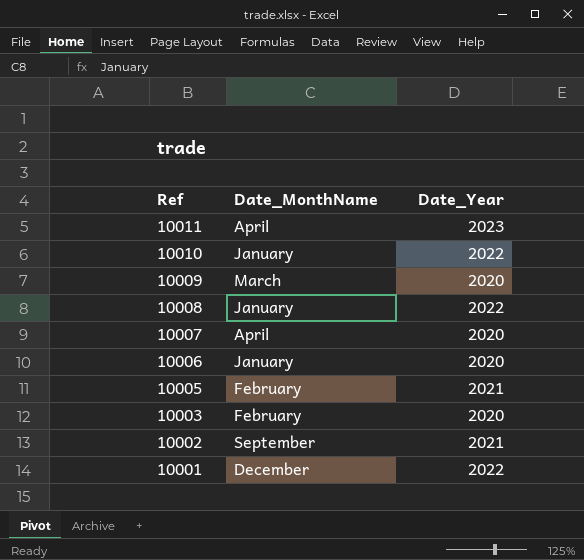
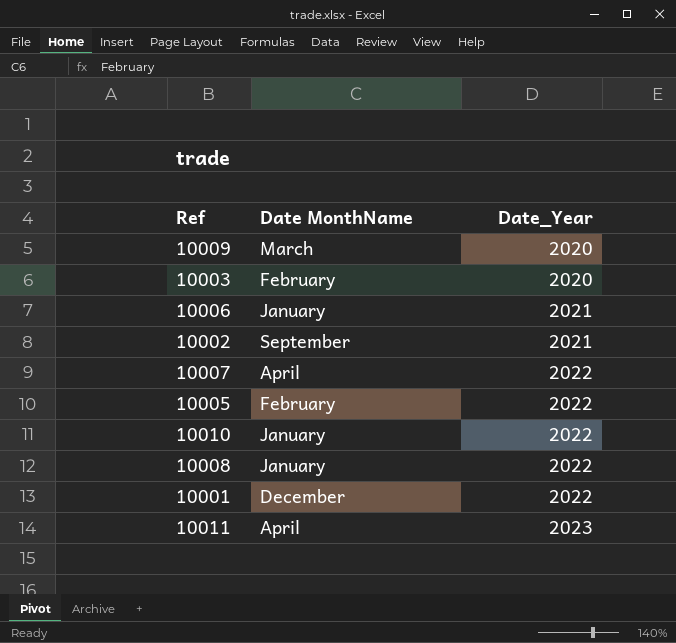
row order: Ref descending -> Date_Year ascending
column name: Date_MonthName -> Date MonthName
10006 | Date_Year: 2020 -> 2021
10007 | Date_Year: 2020 -> 2022
10005 | Date_Year: 2021 -> 2022

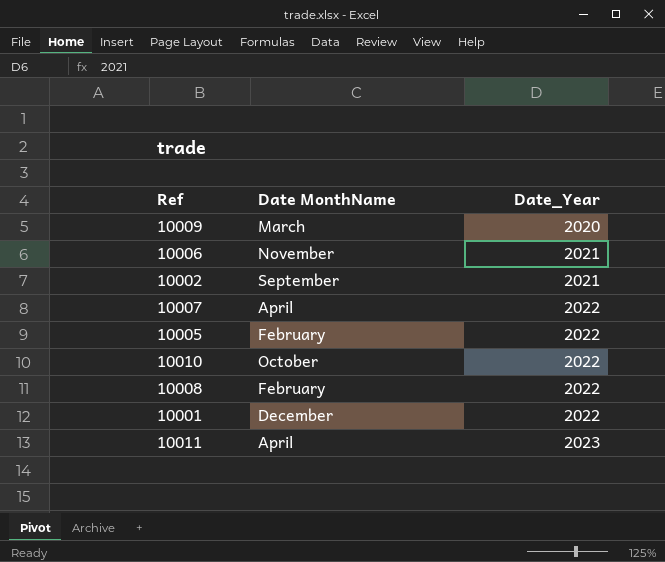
row 10003: February | 2020 -> none
10006 | Date MonthName: January -> November
10010 | Date MonthName: January -> October
10008 | Date MonthName: January -> February

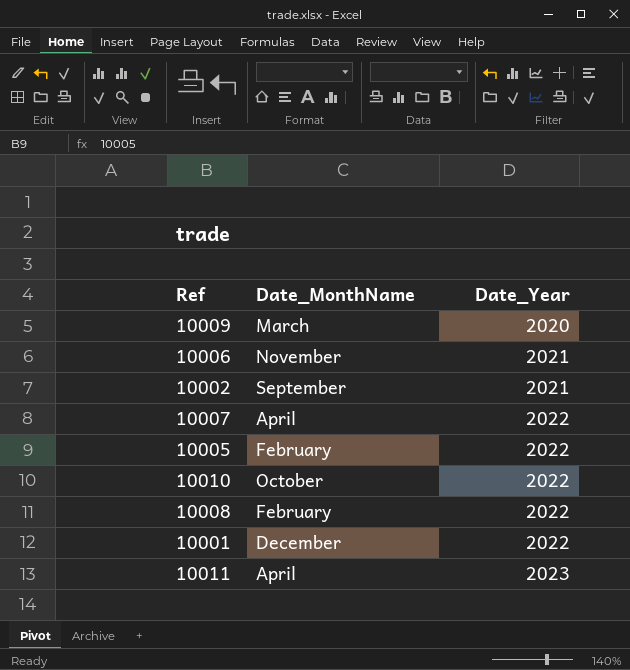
column name: Date MonthName -> Date_MonthName

